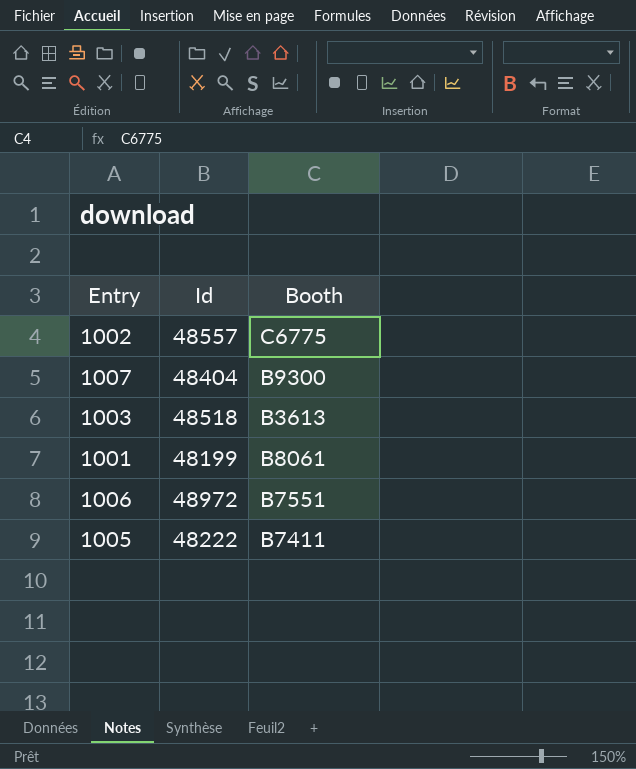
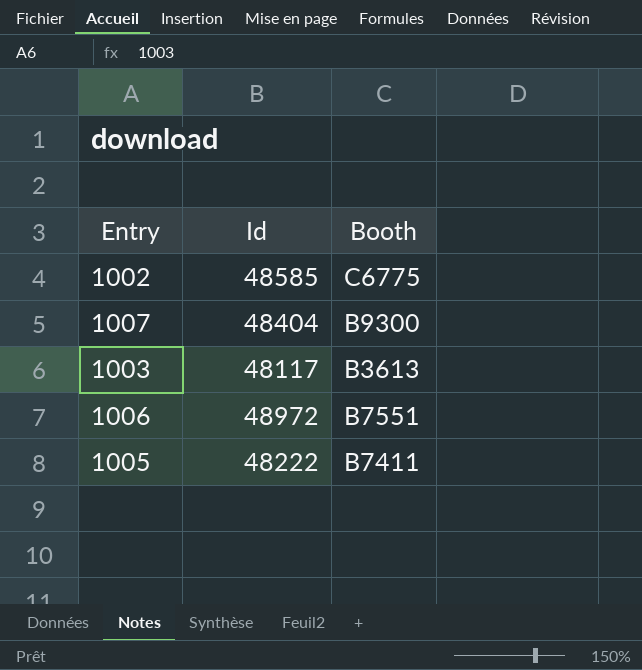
row 1001: 48199 | B8061 -> none
1002 | Id: 48557 -> 48585
1003 | Id: 48518 -> 48117

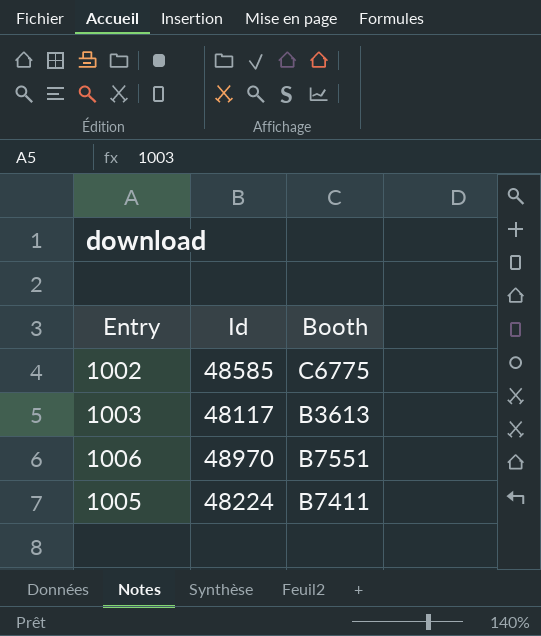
row 1007: 48404 | B9300 -> none
1006 | Id: 48972 -> 48970
1005 | Id: 48222 -> 48224

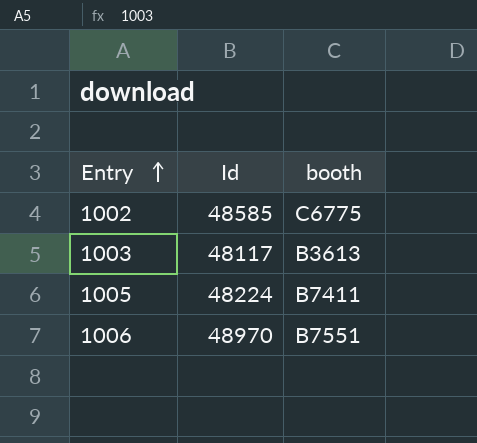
row order: none -> Entry ascending
column name: Booth -> booth

